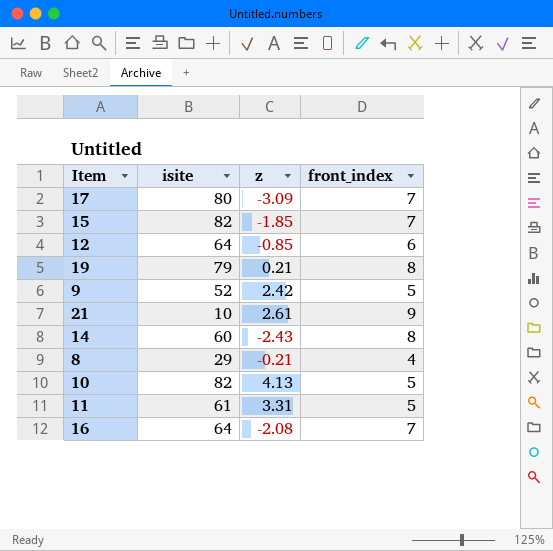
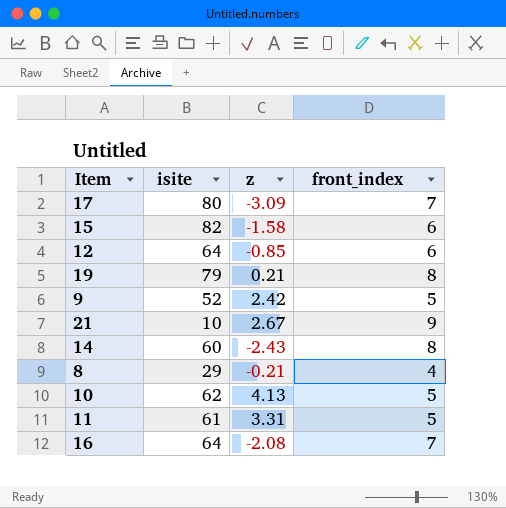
15 | z: -1.85 -> -1.58
15 | front_index: 7 -> 6
21 | z: 2.61 -> 2.67
10 | isite: 82 -> 62

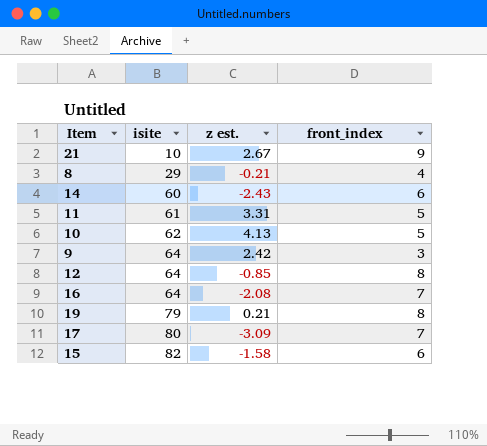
row order: none -> isite ascending
column name: z -> z est.
14 | front_index: 8 -> 6
9 | isite: 52 -> 64
9 | front_index: 5 -> 3
12 | front_index: 6 -> 8

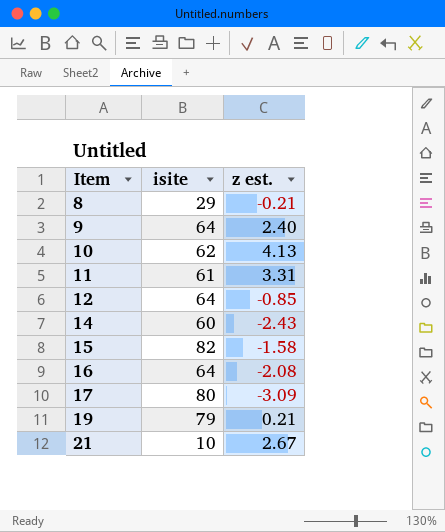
row order: isite ascending -> Item ascending
column front_index | position: 4 -> none
9 | z est.: 2.42 -> 2.40

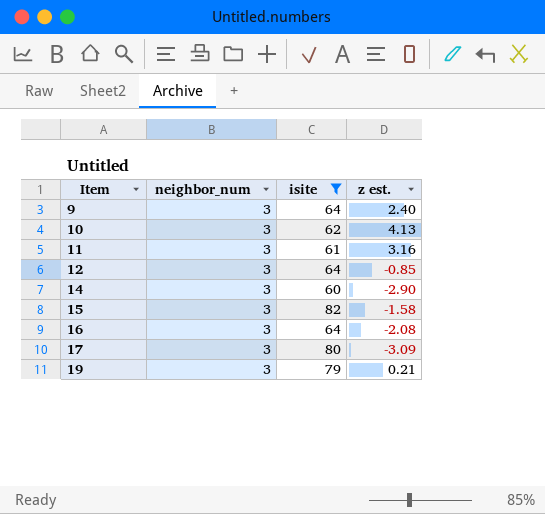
filter: none -> isite >= 60
column neighbor_num | position: none -> 2
11 | z est.: 3.31 -> 3.16
14 | z est.: -2.43 -> -2.90

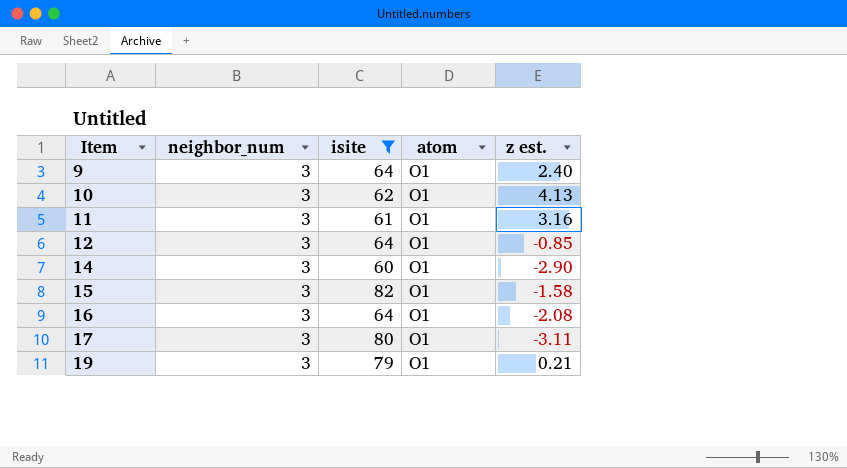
column atom | position: none -> 4
17 | z est.: -3.09 -> -3.11

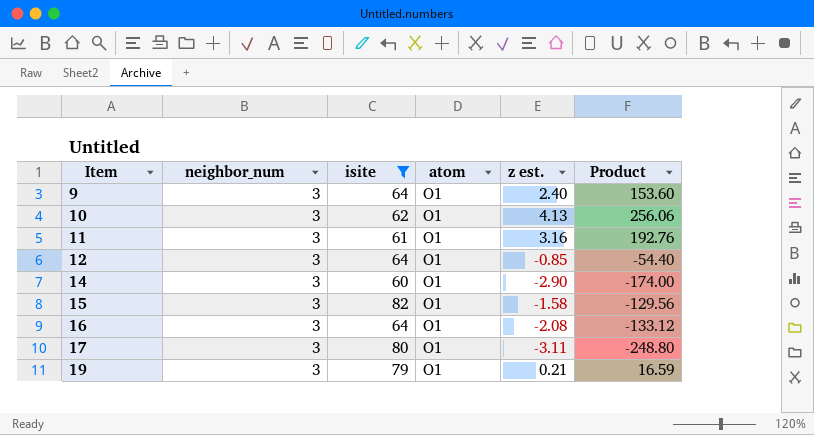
column Product | formula: none -> [isite] * [z est.]

